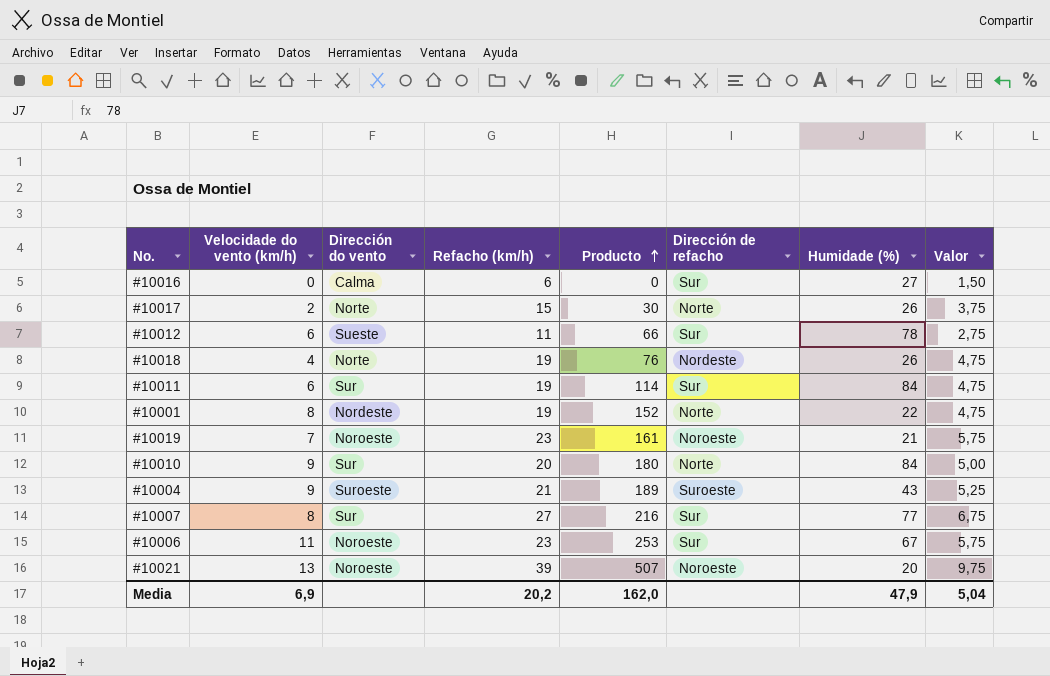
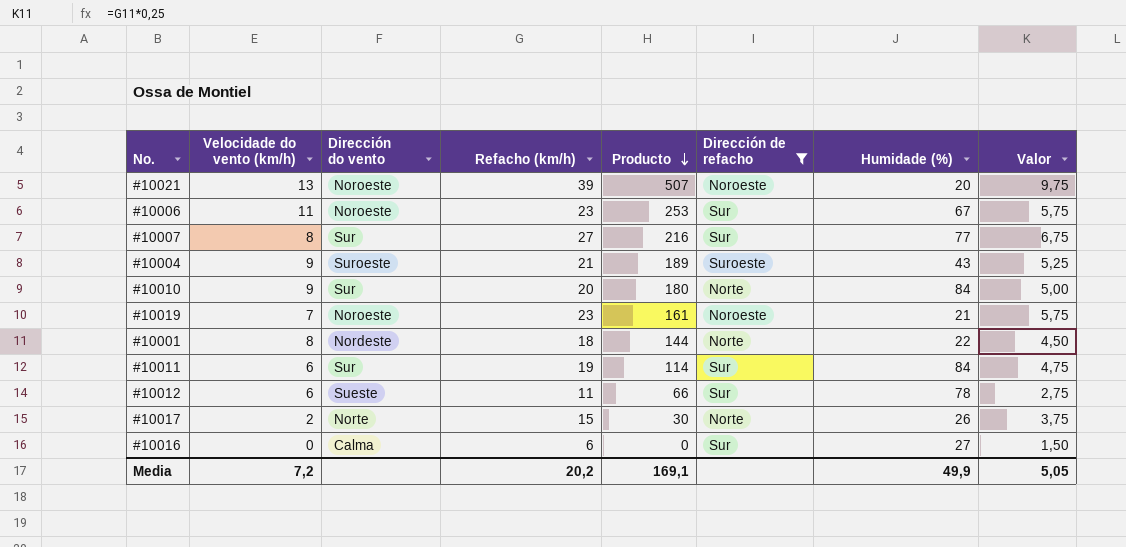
filter: none -> Dirección de refacho != Nordeste
row order: Producto ascending -> Producto descending
#10001 | Refacho (km/h): 19 -> 18
#10001 | Producto: 152 -> 144
#10001 | Valor: 4,75 -> 4,50
Media | Velocidade do vento (km/h): 6,9 -> 7,2
Media | Producto: 162,0 -> 169,1
Media | Humidade (%): 47,9 -> 49,9
Media | Valor: 5,04 -> 5,05

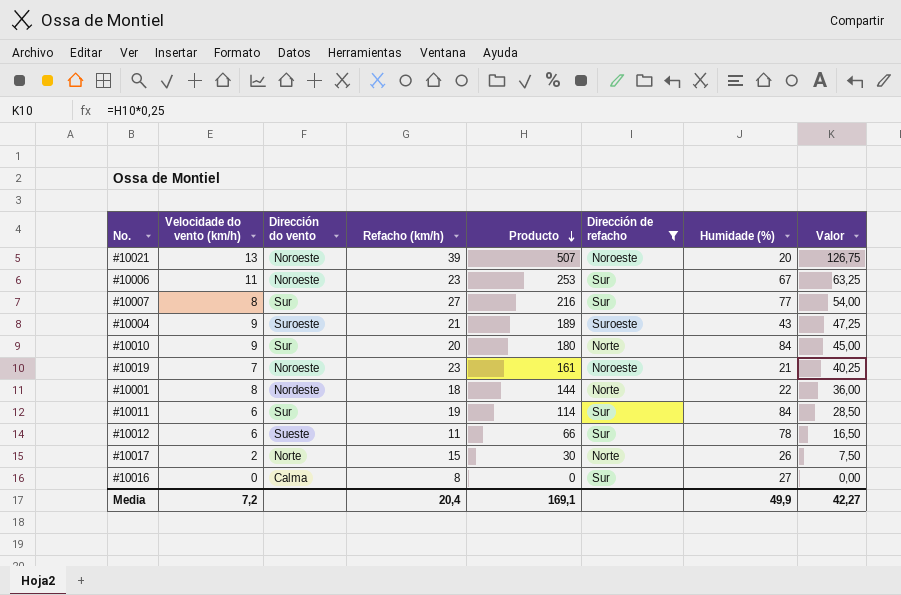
column Valor | formula: [Refacho (km/h)] * 0,25 -> [Producto] * 0,25
#10016 | Refacho (km/h): 6 -> 8
Media | Refacho (km/h): 20,2 -> 20,4
Media | Valor: 5,05 -> 42,27

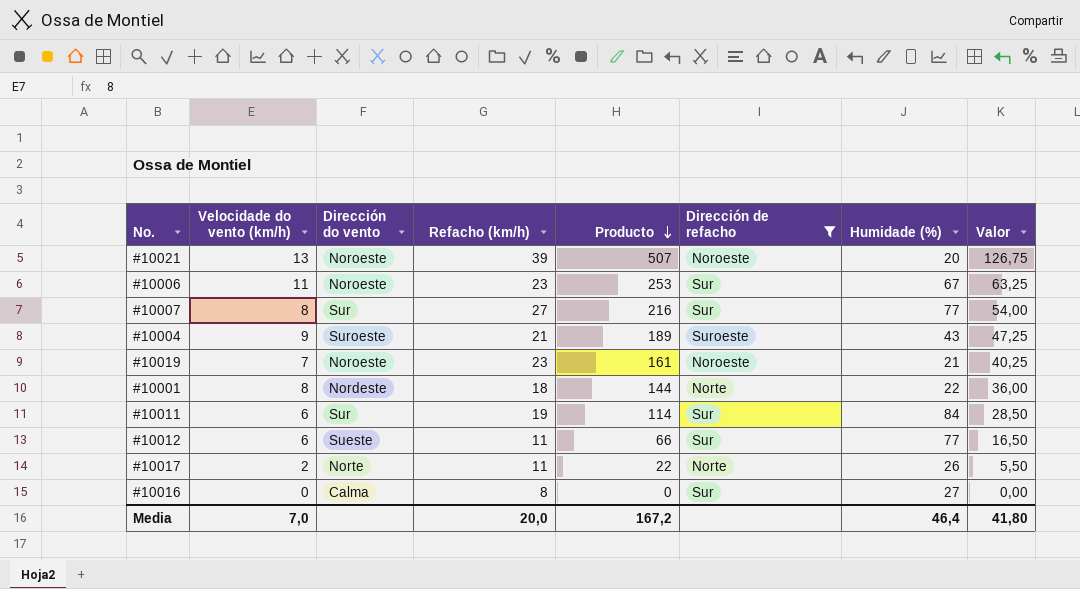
row #10010: 9 | Sur | 20 | 180 | Norte | 84 | 45,00 -> none
#10012 | Humidade (%): 78 -> 77
#10017 | Refacho (km/h): 15 -> 11
#10017 | Producto: 30 -> 22
#10017 | Valor: 7,50 -> 5,50
Media | Velocidade do vento (km/h): 7,2 -> 7,0
Media | Refacho (km/h): 20,4 -> 20,0
Media | Producto: 169,1 -> 167,2
Media | Humidade (%): 49,9 -> 46,4
Media | Valor: 42,27 -> 41,80

